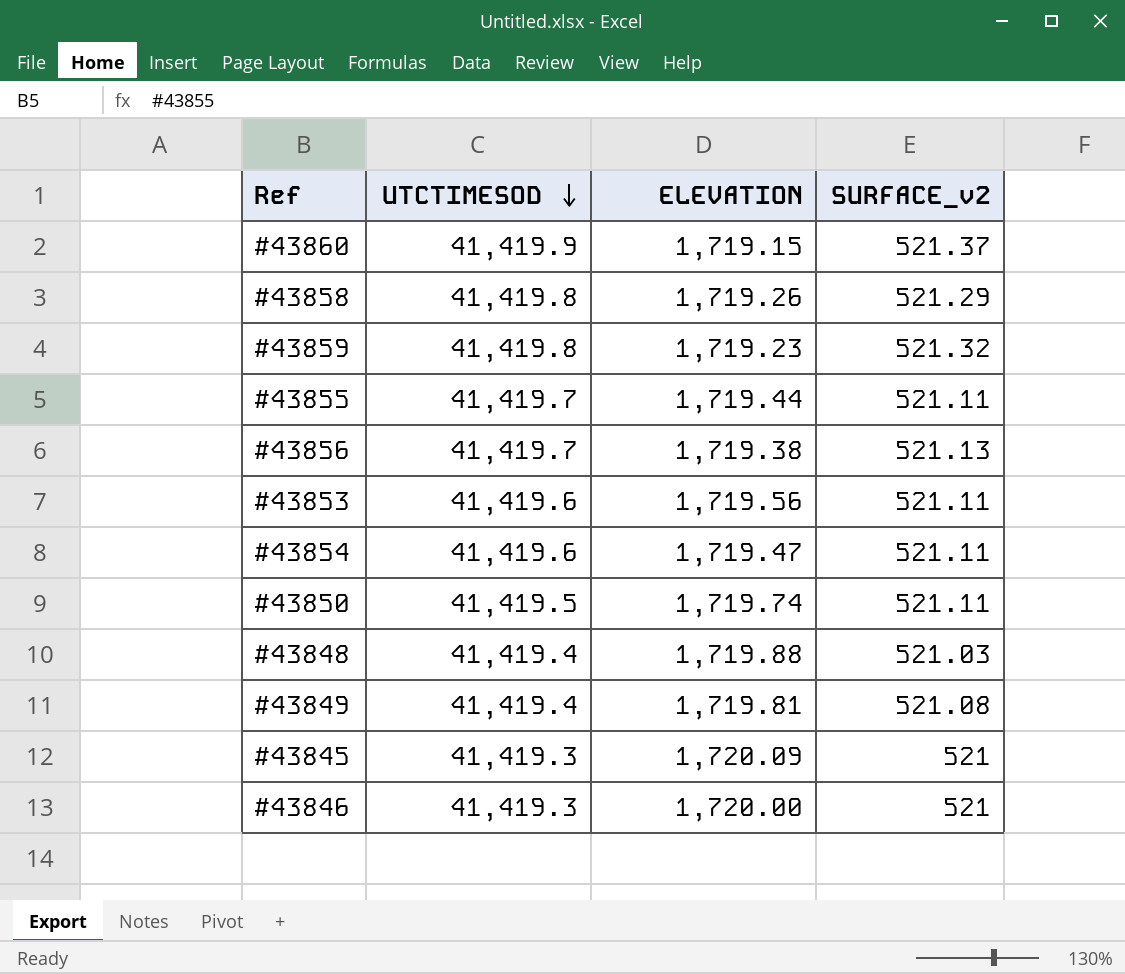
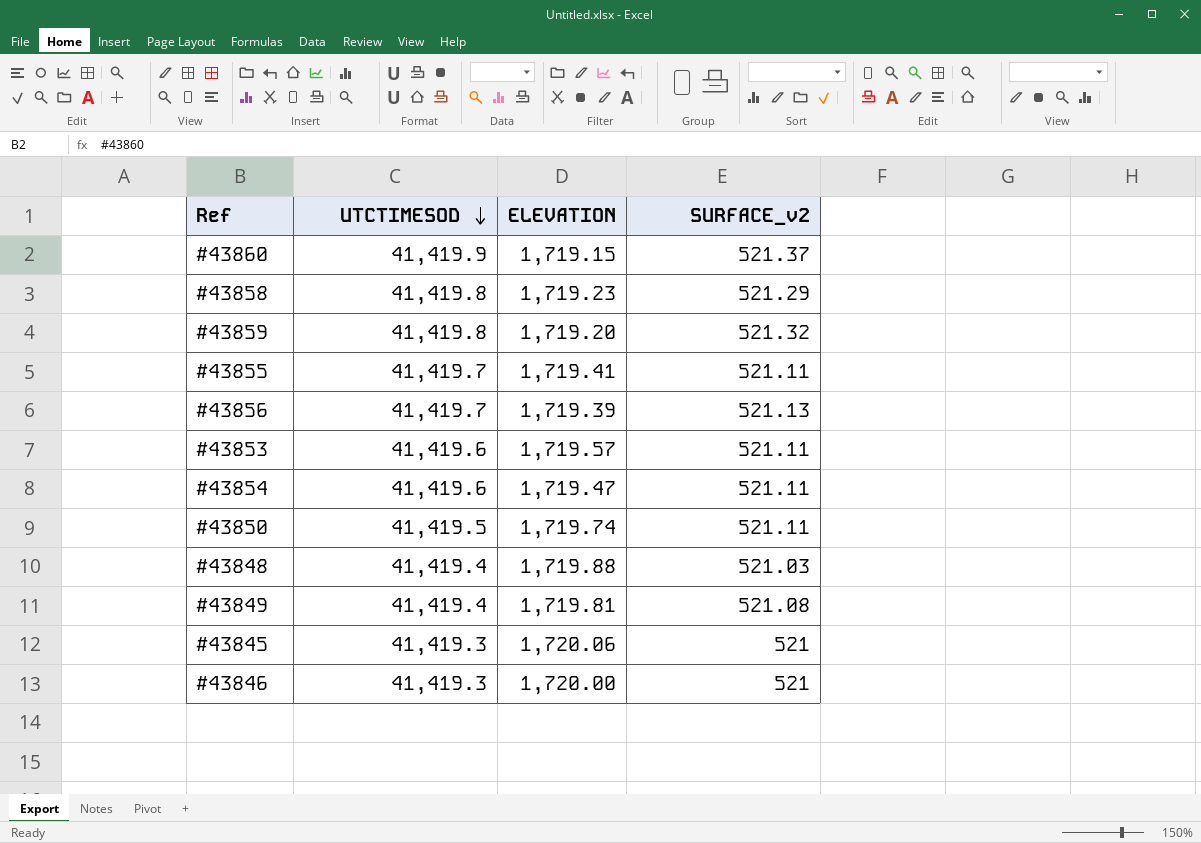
#43858 | ELEVATION: 1,719.26 -> 1,719.23
#43859 | ELEVATION: 1,719.23 -> 1,719.20
#43855 | ELEVATION: 1,719.44 -> 1,719.41
#43856 | ELEVATION: 1,719.38 -> 1,719.39
#43853 | ELEVATION: 1,719.56 -> 1,719.57
#43845 | ELEVATION: 1,720.09 -> 1,720.06

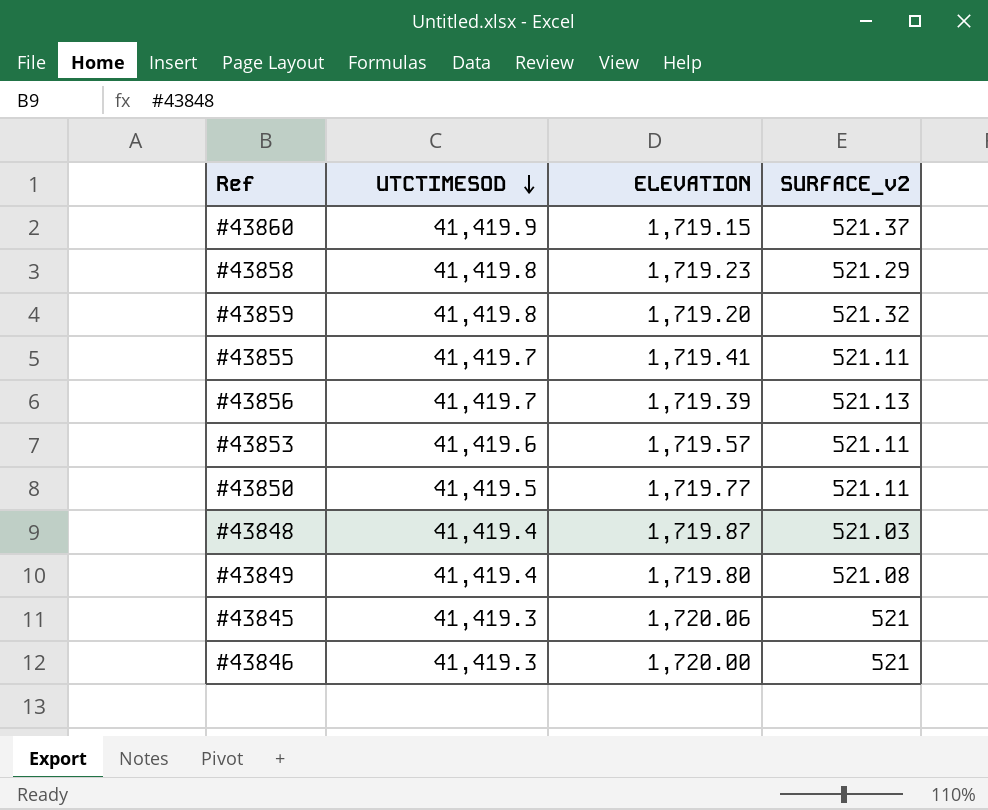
row #43854: 41,419.6 | 1,719.47 | 521.11 -> none
#43850 | ELEVATION: 1,719.74 -> 1,719.77
#43848 | ELEVATION: 1,719.88 -> 1,719.87
#43849 | ELEVATION: 1,719.81 -> 1,719.80

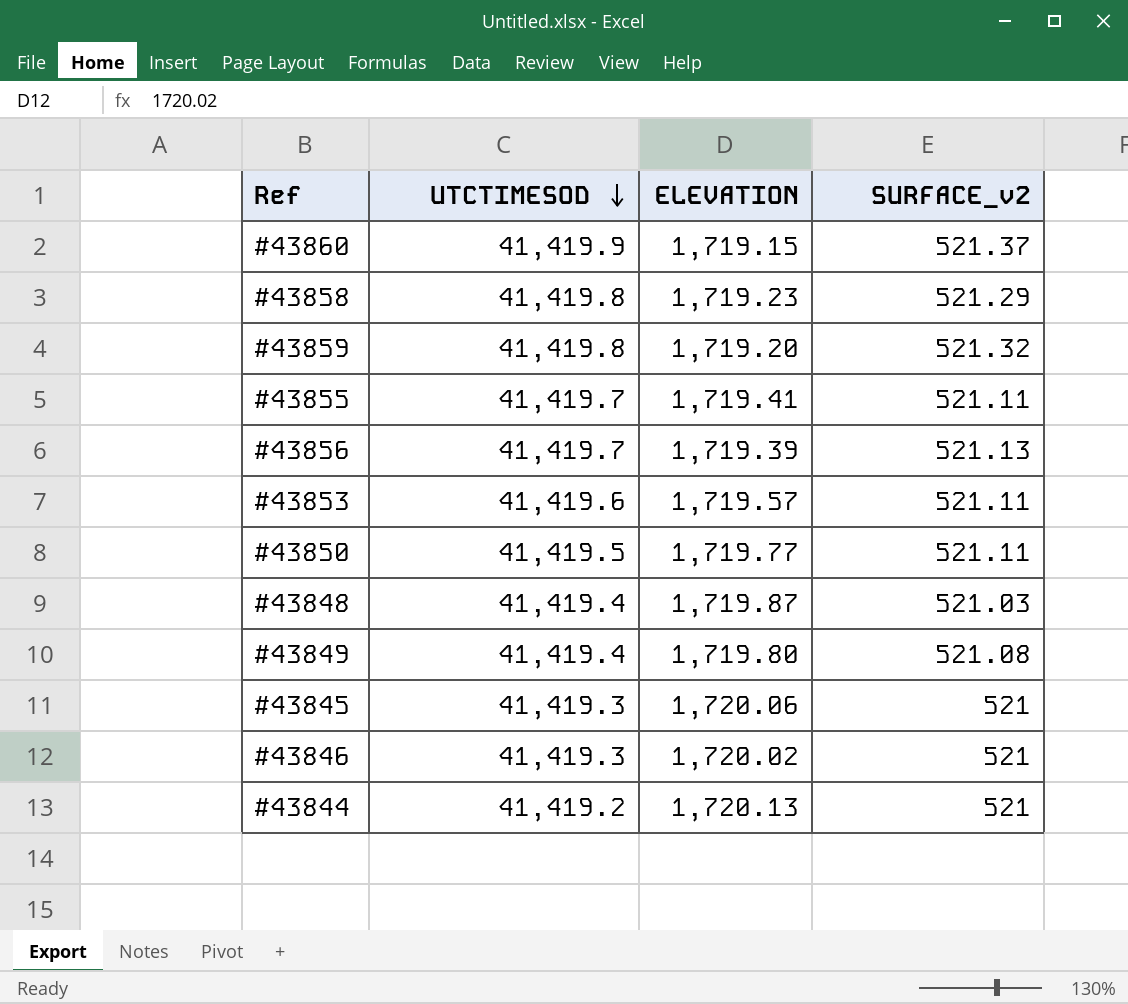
#43846 | ELEVATION: 1,720.00 -> 1,720.02
row #43844: none -> 41,419.2 | 1,720.13 | 521

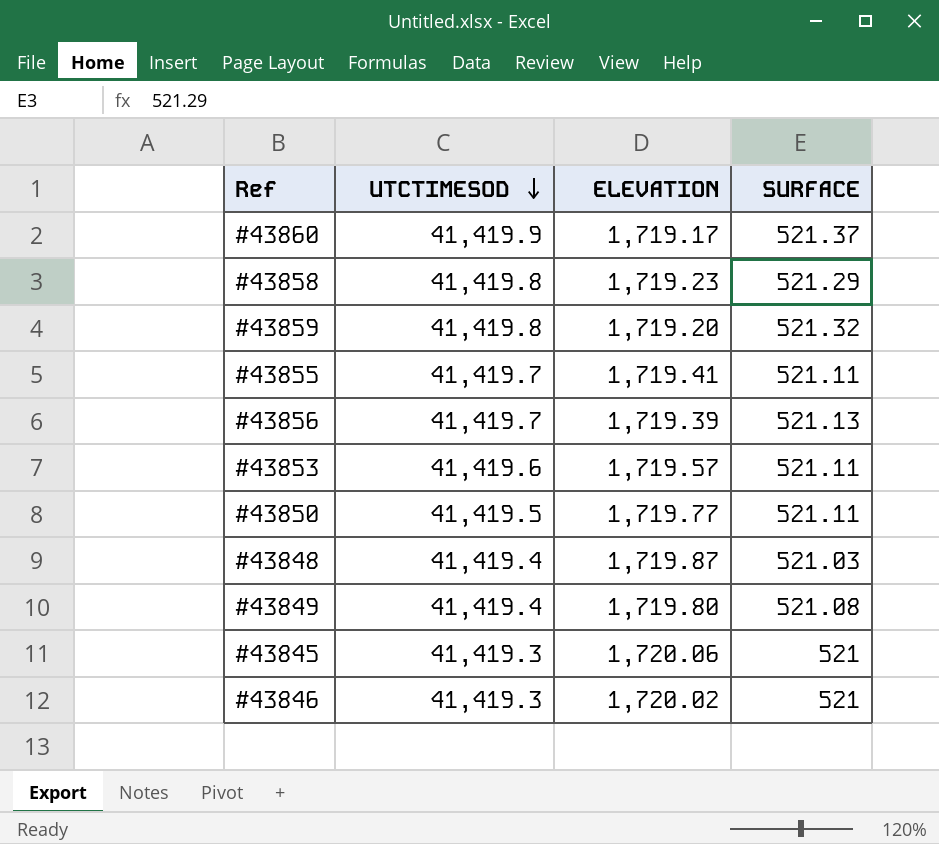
column name: SURFACE_v2 -> SURFACE
row #43844: 41,419.2 | 1,720.13 | 521 -> none
#43860 | ELEVATION: 1,719.15 -> 1,719.17

